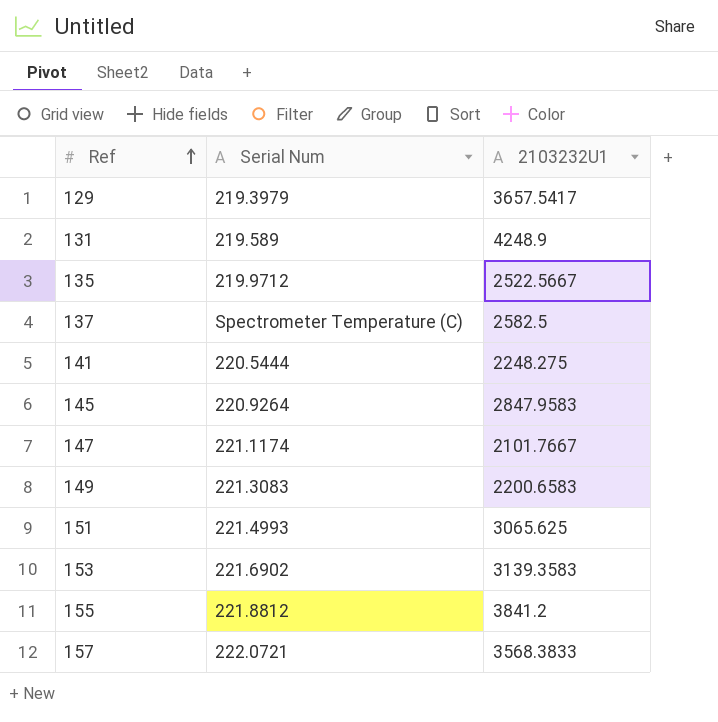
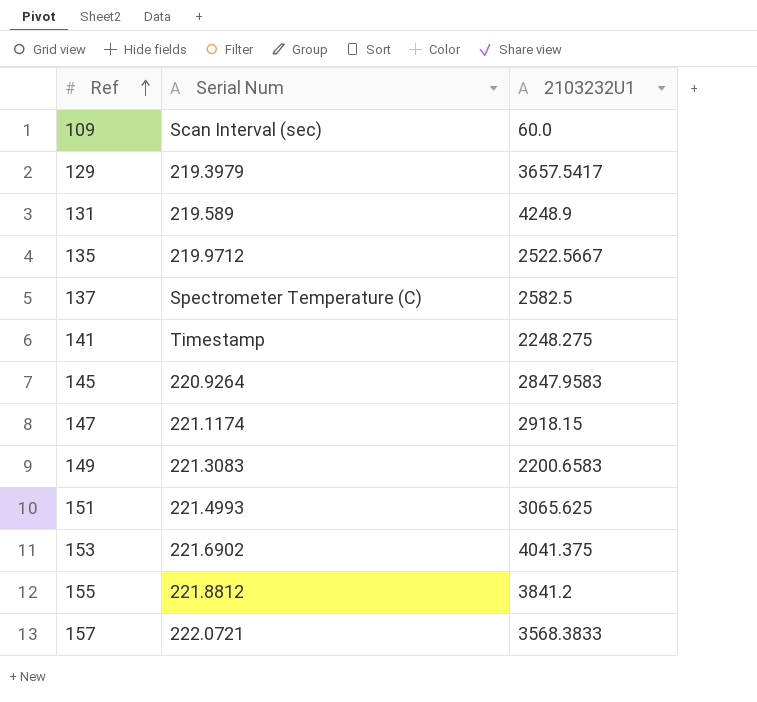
row 109: none -> Scan Interval (sec) | 60.0
141 | Serial Num: 220.5444 -> Timestamp
147 | 2103232U1: 2101.7667 -> 2918.15
153 | 2103232U1: 3139.3583 -> 4041.375

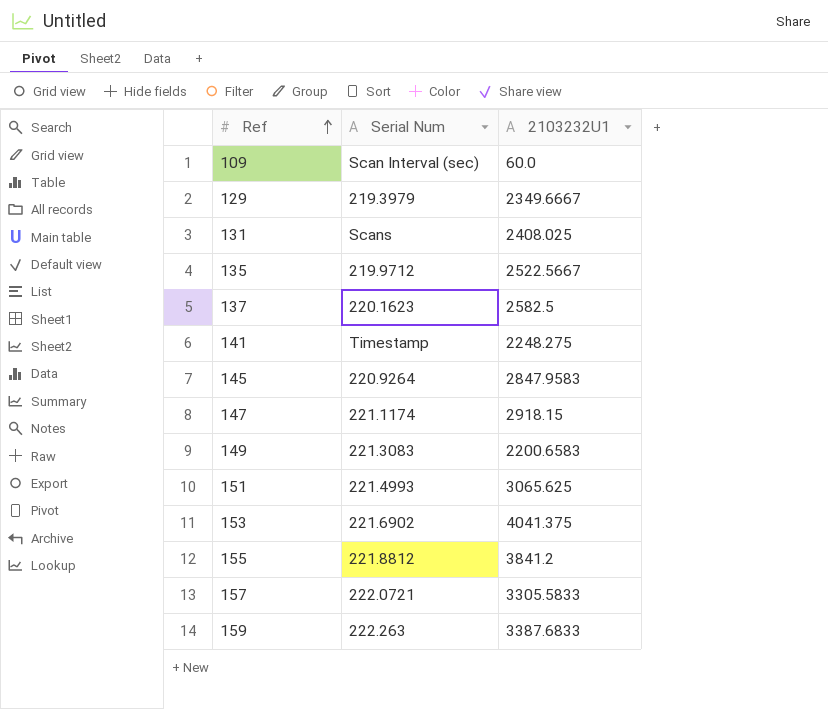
129 | 2103232U1: 3657.5417 -> 2349.6667
131 | Serial Num: 219.589 -> Scans
131 | 2103232U1: 4248.9 -> 2408.025
137 | Serial Num: Spectrometer Temperature (C) -> 220.1623
157 | 2103232U1: 3568.3833 -> 3305.5833
row 159: none -> 222.263 | 3387.6833

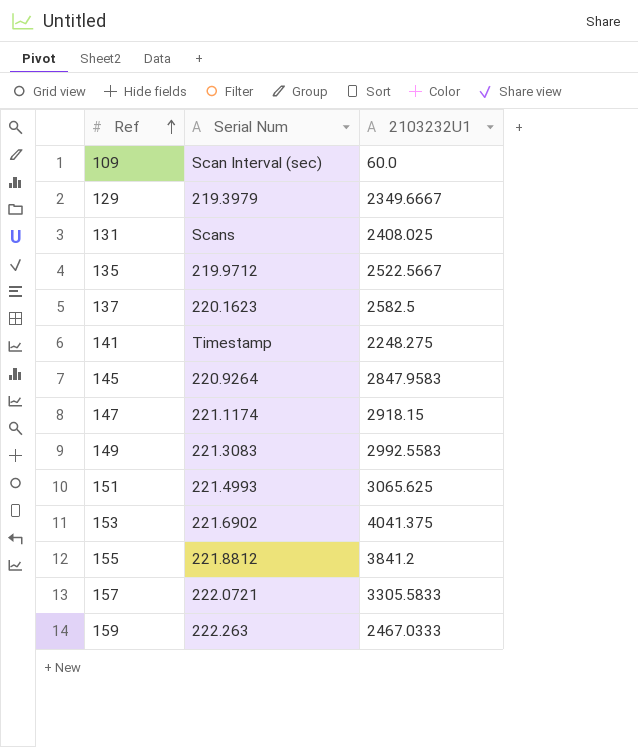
149 | 2103232U1: 2200.6583 -> 2992.5583
159 | 2103232U1: 3387.6833 -> 2467.0333

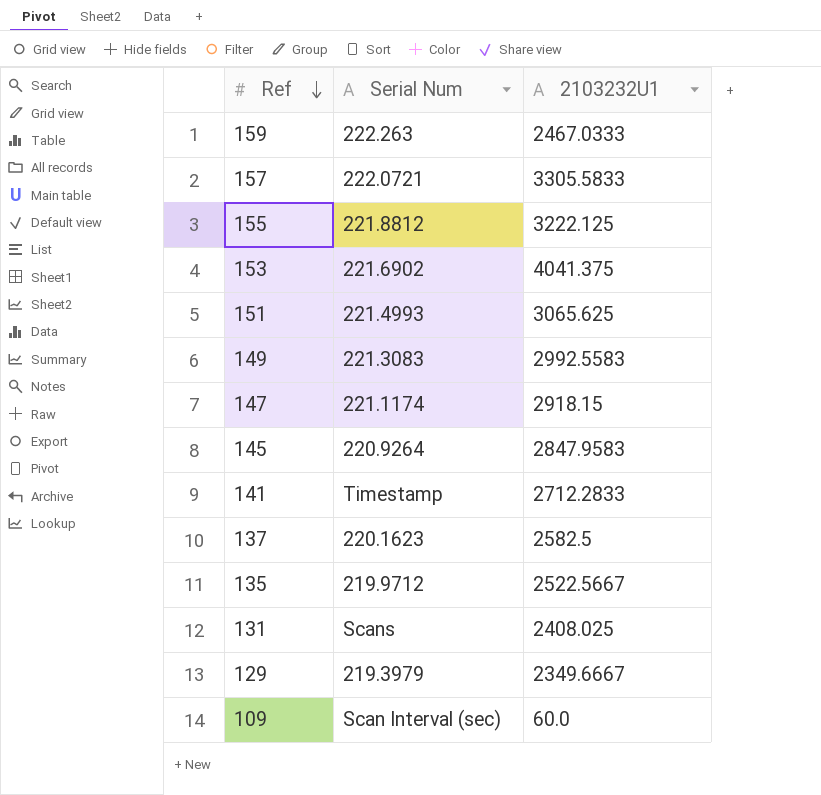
row order: Ref ascending -> Ref descending
155 | 2103232U1: 3841.2 -> 3222.125
141 | 2103232U1: 2248.275 -> 2712.2833

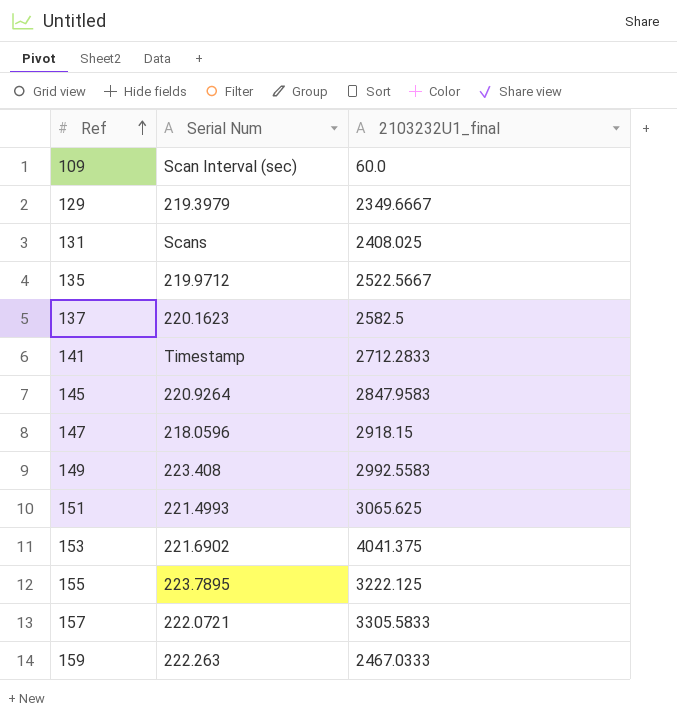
row order: Ref descending -> Ref ascending
column name: 2103232U1 -> 2103232U1_final
147 | Serial Num: 221.1174 -> 218.0596
149 | Serial Num: 221.3083 -> 223.408
155 | Serial Num: 221.8812 -> 223.7895

